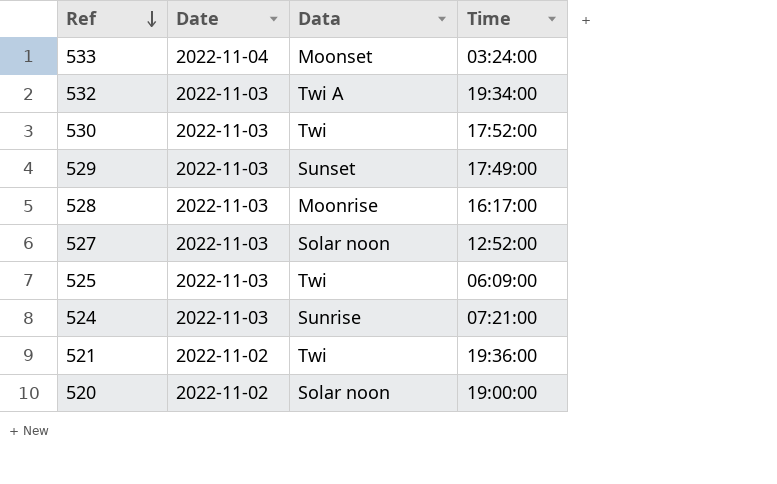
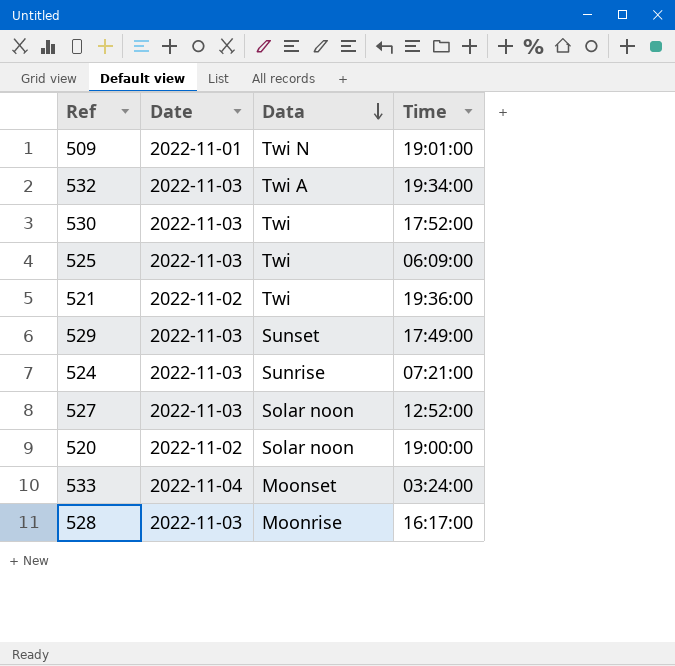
row order: Ref descending -> Data descending
row 509: none -> 2022-11-01 | Twi N | 19:01:00

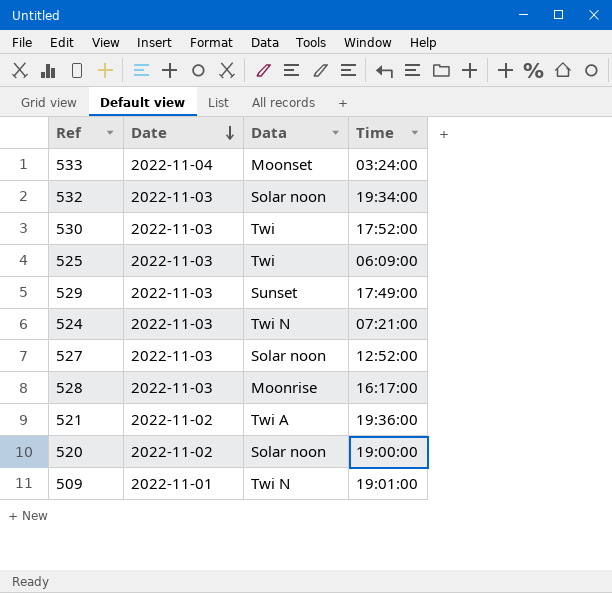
row order: Data descending -> Date descending
532 | Data: Twi A -> Solar noon
524 | Data: Sunrise -> Twi N
521 | Data: Twi -> Twi A

